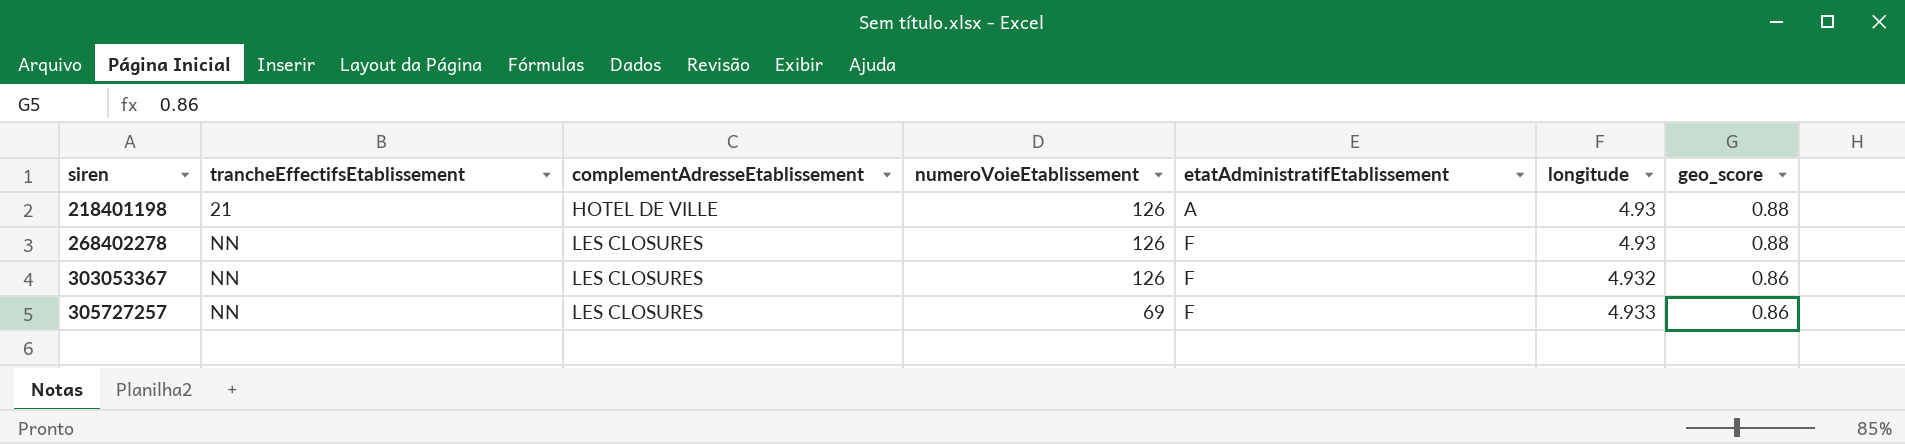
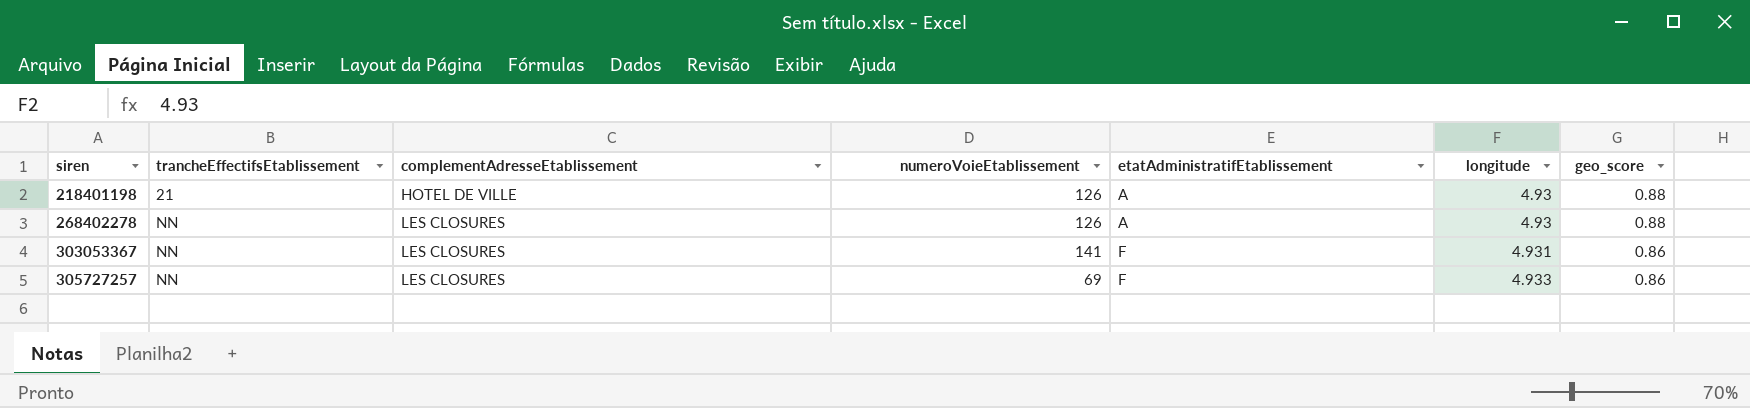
268402278 | etatAdministratifEtablissement: F -> A
303053367 | numeroVoieEtablissement: 126 -> 141
303053367 | longitude: 4.932 -> 4.931

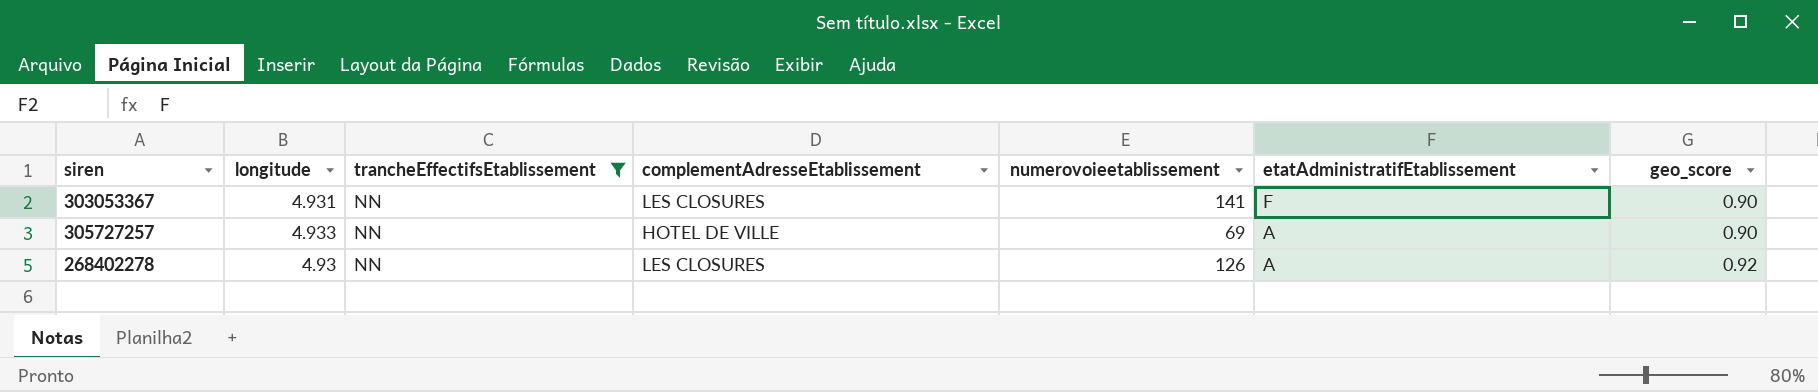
filter: none -> trancheEffectifsEtablissement = NN
row order: siren ascending -> etatAdministratifEtablissement descending
column longitude | position: 6 -> 2
column name: numeroVoieEtablissement -> numerovoieetablissement
303053367 | geo_score: 0.86 -> 0.90
305727257 | complementAdresseEtablissement: LES CLOSURES -> HOTEL DE VILLE
305727257 | etatAdministratifEtablissement: F -> A
305727257 | geo_score: 0.86 -> 0.90
268402278 | geo_score: 0.88 -> 0.92

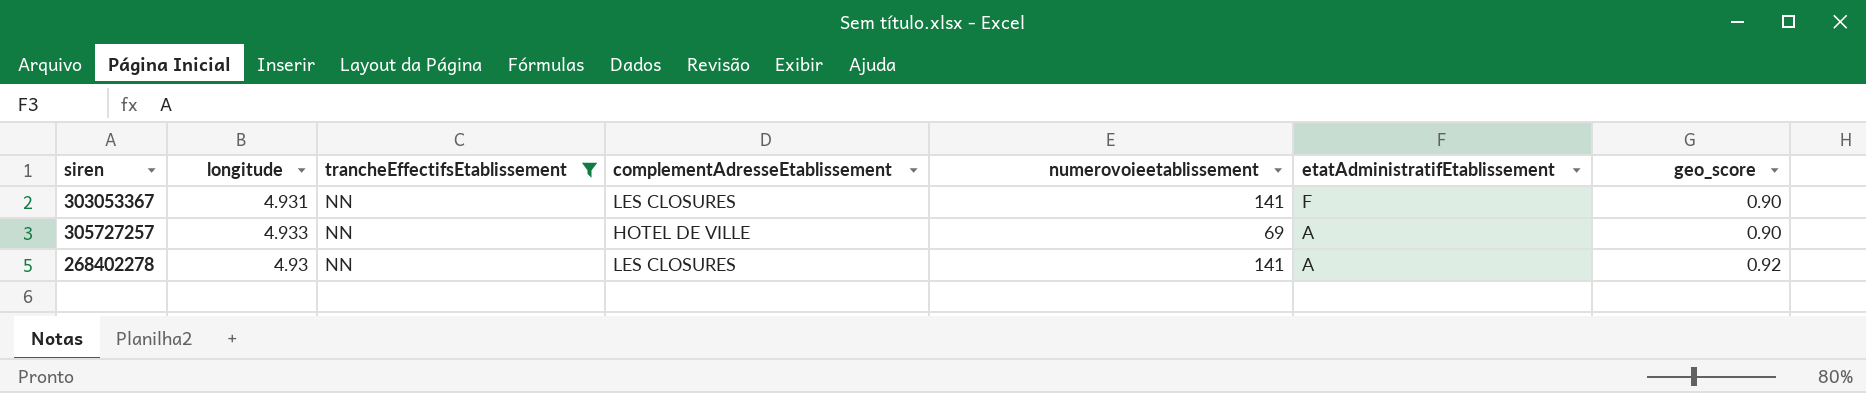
268402278 | numerovoieetablissement: 126 -> 141

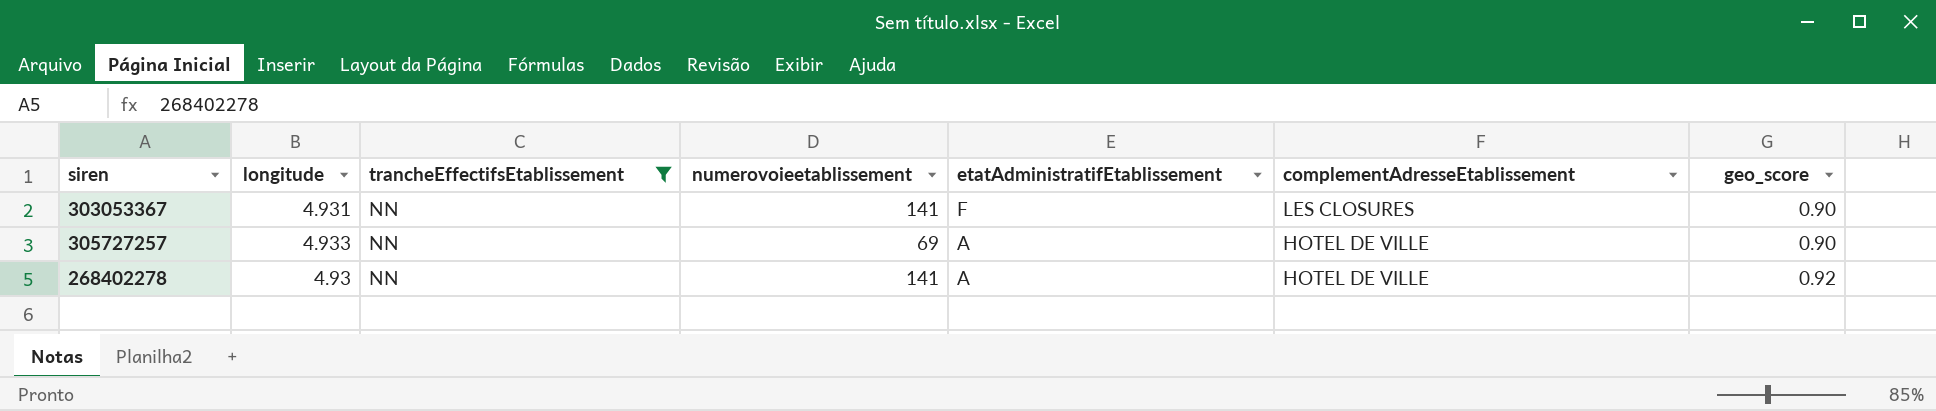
column complementAdresseEtablissement | position: 4 -> 6
268402278 | complementAdresseEtablissement: LES CLOSURES -> HOTEL DE VILLE

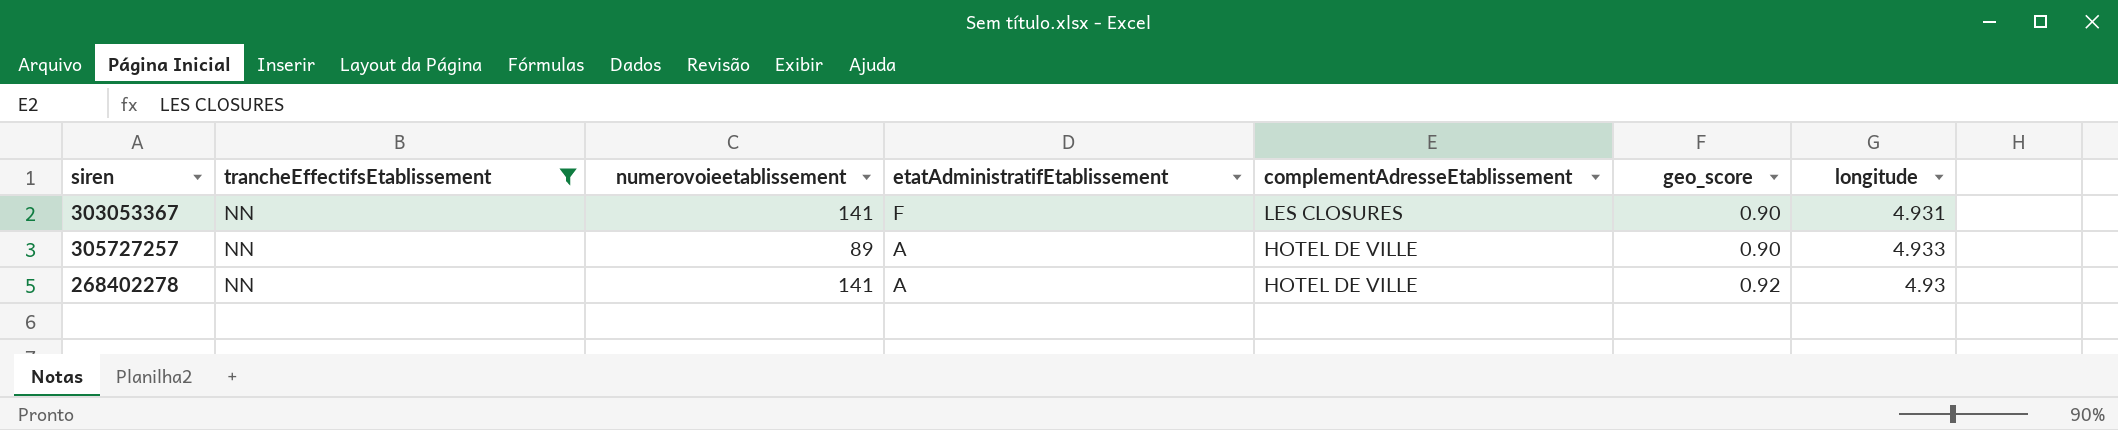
column longitude | position: 2 -> 7
305727257 | numerovoieetablissement: 69 -> 89

